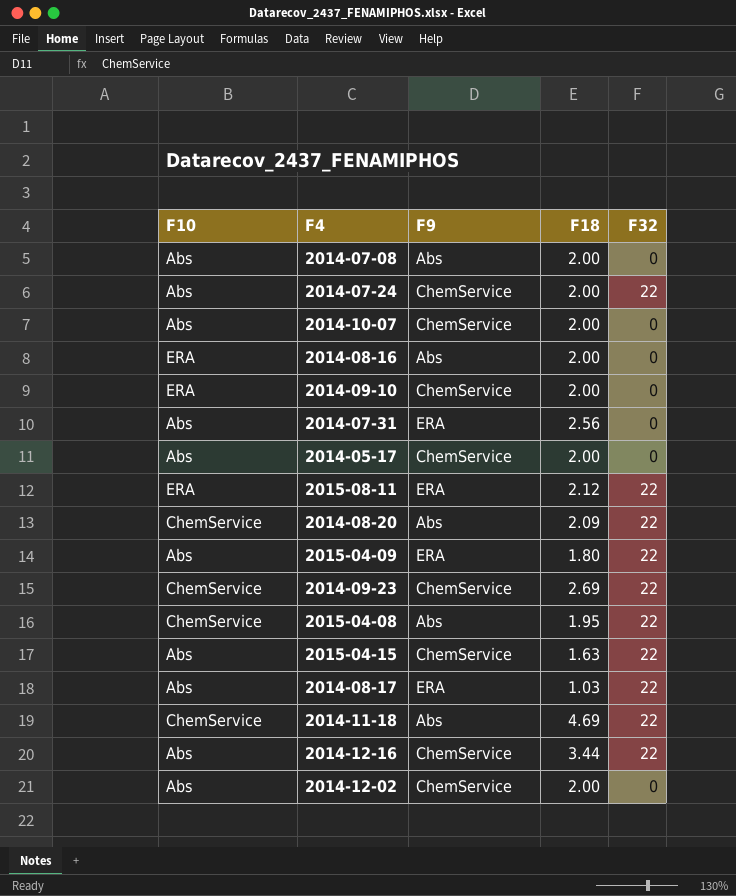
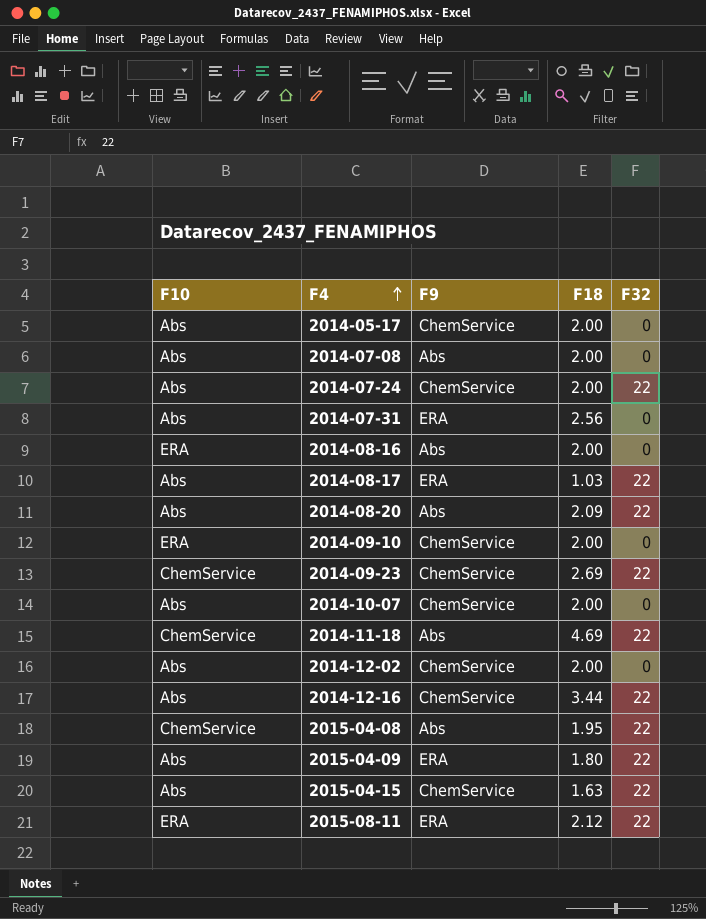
row order: none -> F4 ascending
2014-08-20 | F10: ChemService -> Abs

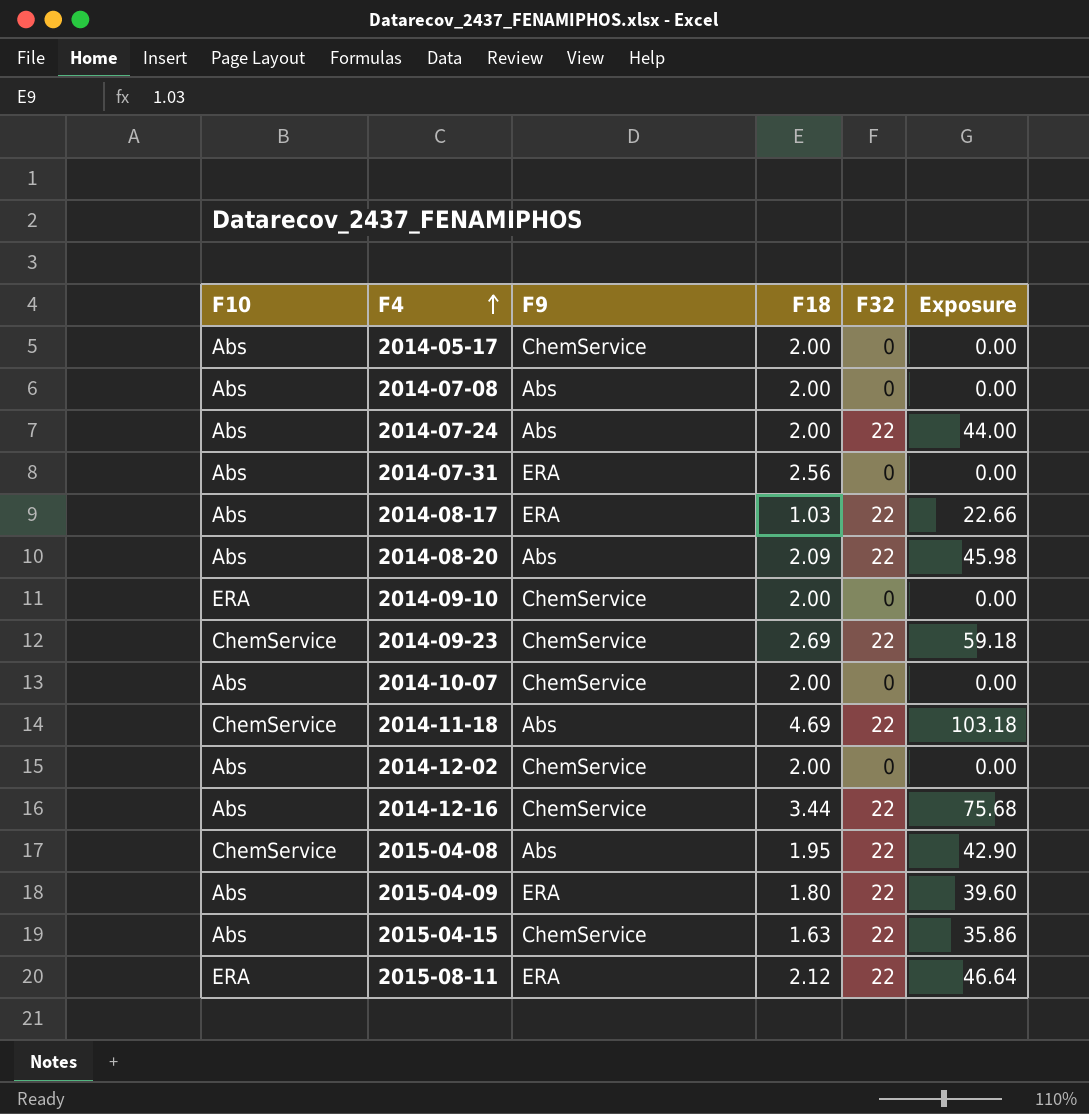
column Exposure | formula: none -> [F18] * [F32]
row 2014-08-16: ERA | Abs | 2.00 | 0 -> none
2014-07-24 | F9: ChemService -> Abs

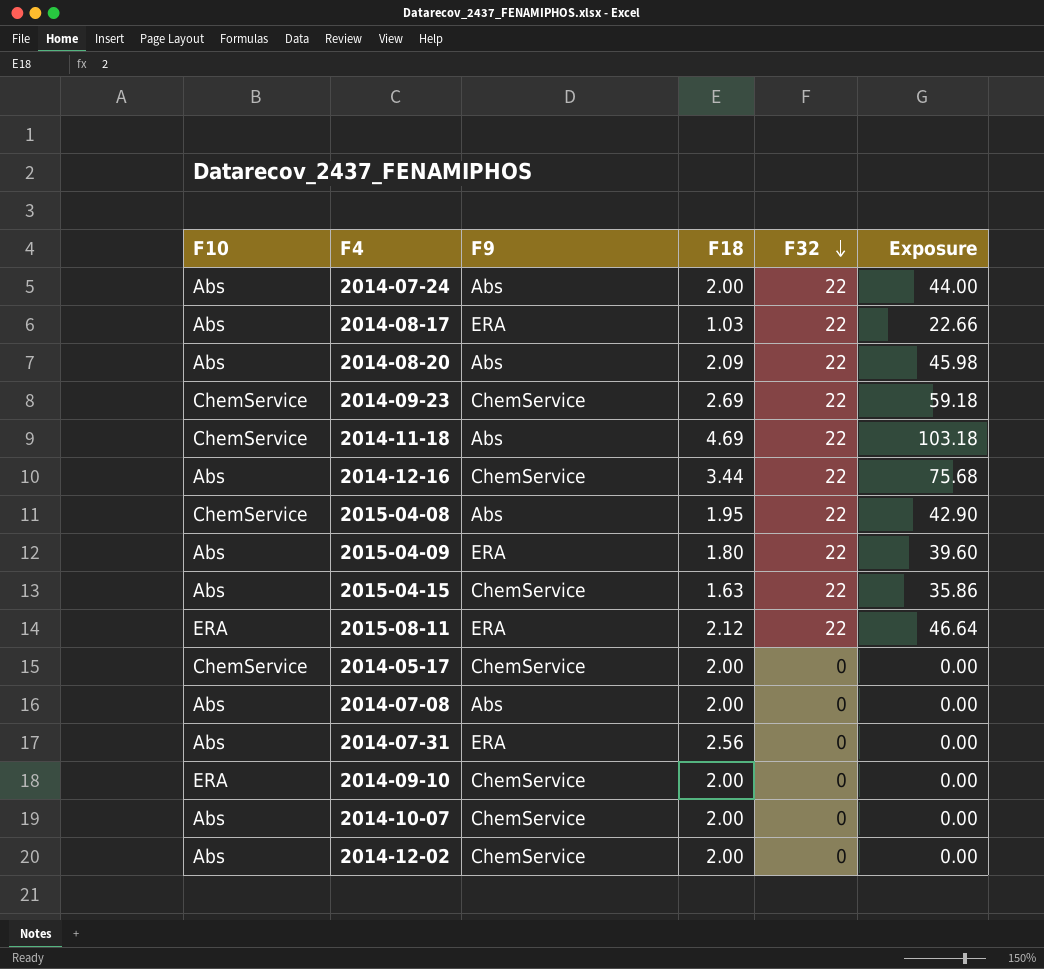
row order: F4 ascending -> F32 descending
2014-05-17 | F10: Abs -> ChemService

